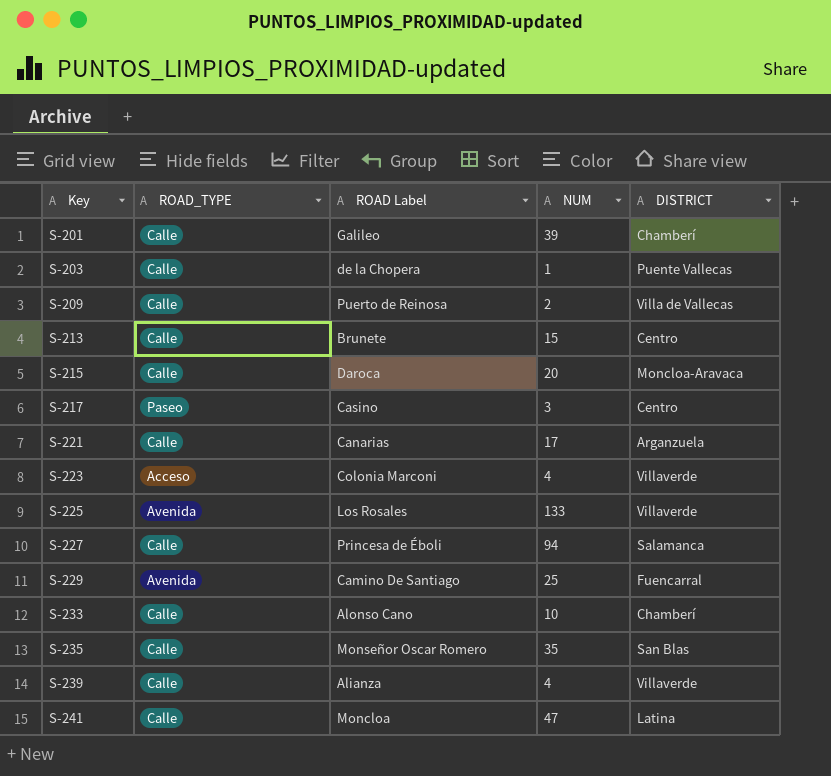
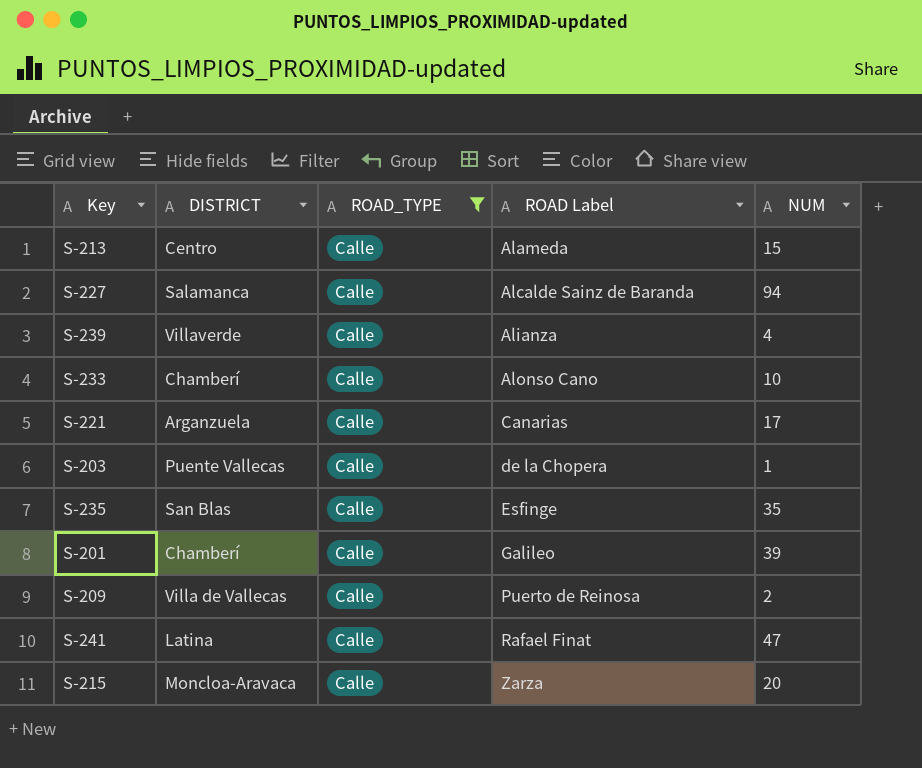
filter: none -> ROAD_TYPE = Calle
row order: Key ascending -> ROAD Label ascending
column DISTRICT | position: 5 -> 2
S-213 | ROAD Label: Brunete -> Alameda
S-227 | ROAD Label: Princesa de Éboli -> Alcalde Sainz de Baranda
S-235 | ROAD Label: Monseñor Oscar Romero -> Esfinge
S-241 | ROAD Label: Moncloa -> Rafael Finat
S-215 | ROAD Label: Daroca -> Zarza

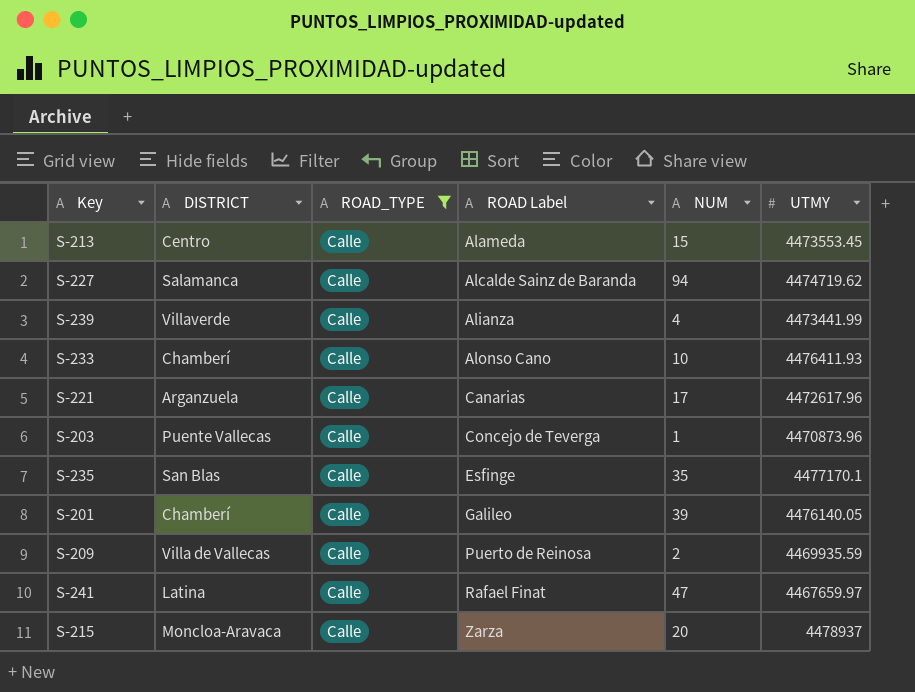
column UTMY | position: none -> 6
S-203 | ROAD Label: de la Chopera -> Concejo de Teverga

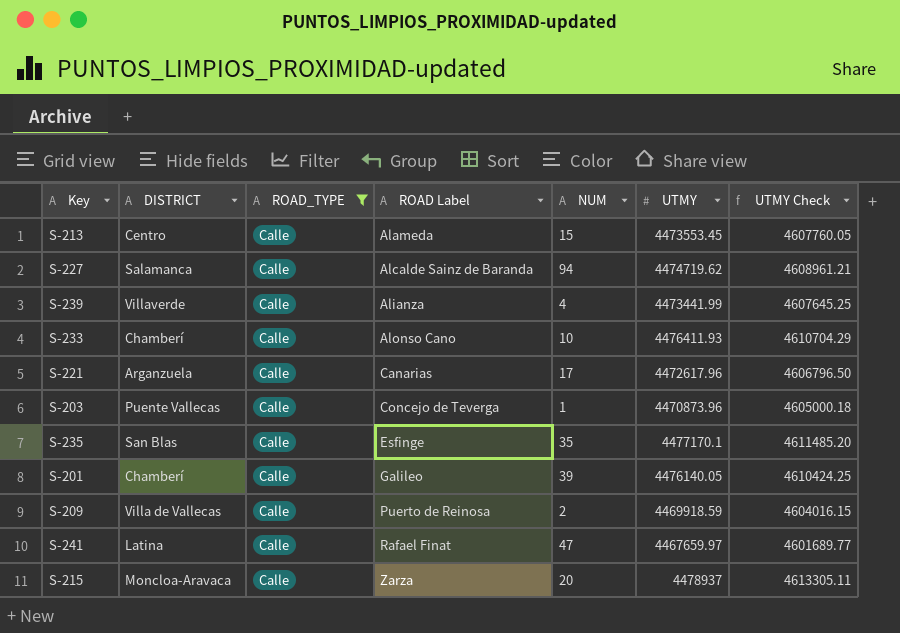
column UTMY Check | formula: none -> [UTMY] * 1.03
S-209 | UTMY: 4469935.59 -> 4469918.59

